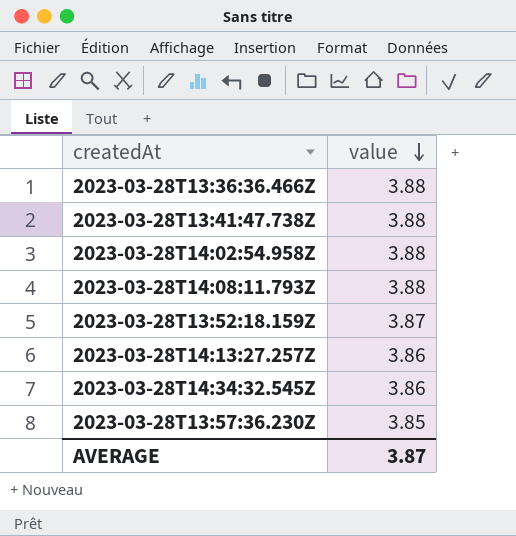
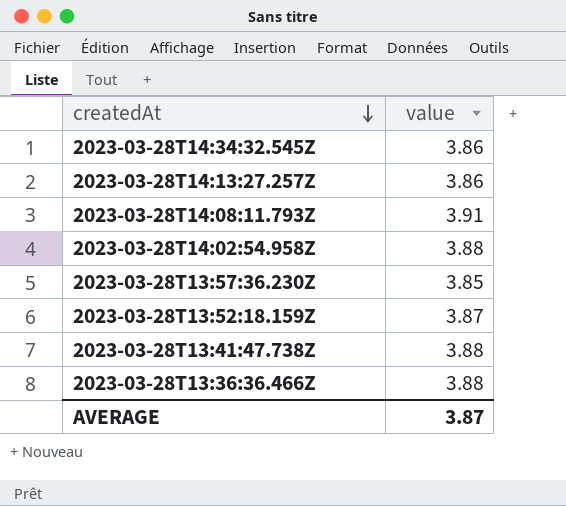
row order: value descending -> createdAt descending
2023-03-28T14:08:11.793Z | value: 3.88 -> 3.91

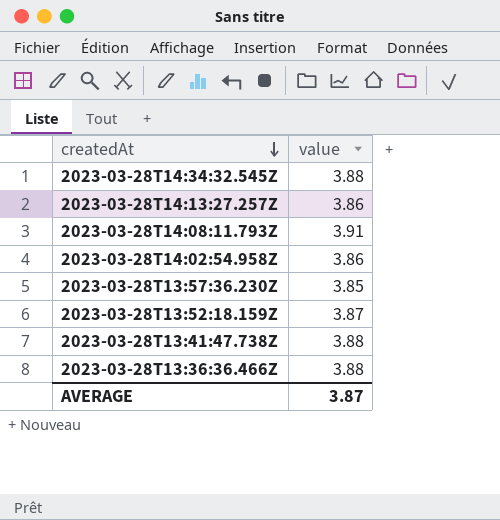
2023-03-28T14:34:32.545Z | value: 3.86 -> 3.88
2023-03-28T14:02:54.958Z | value: 3.88 -> 3.86

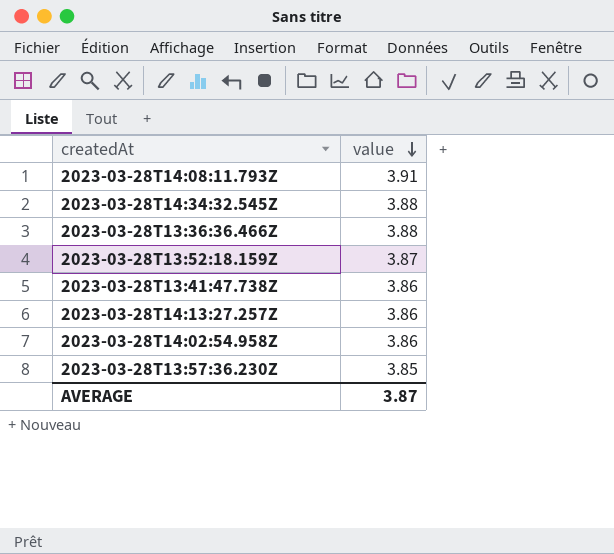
row order: createdAt descending -> value descending
2023-03-28T13:41:47.738Z | value: 3.88 -> 3.86

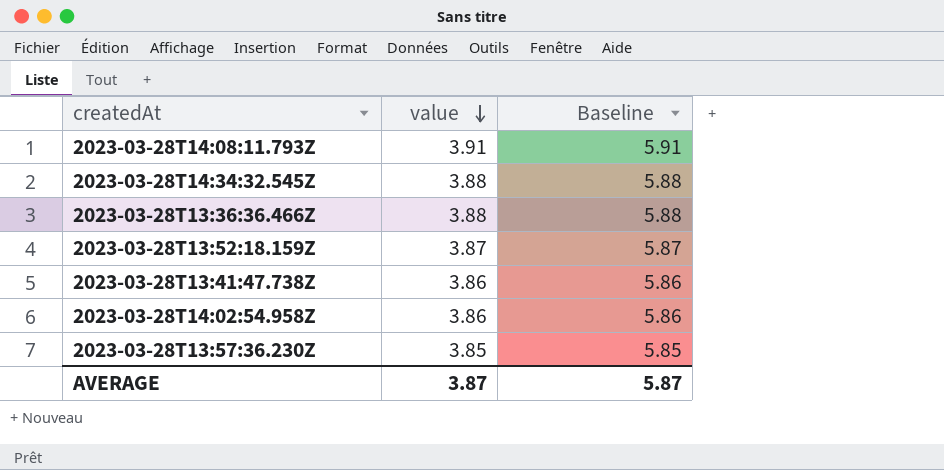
column Baseline | formula: none -> [value] + 2
row 2023-03-28T14:13:27.257Z: 3.86 -> none

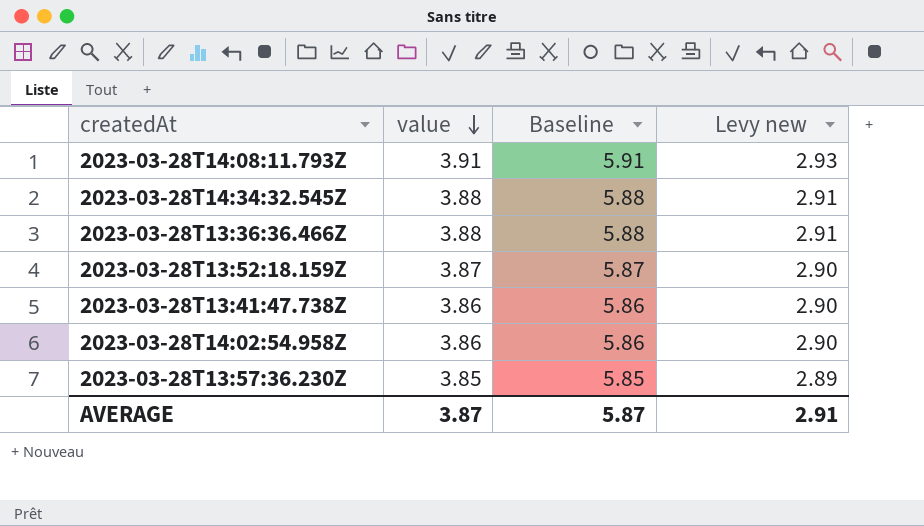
column Levy new | formula: none -> [value] * 0.75

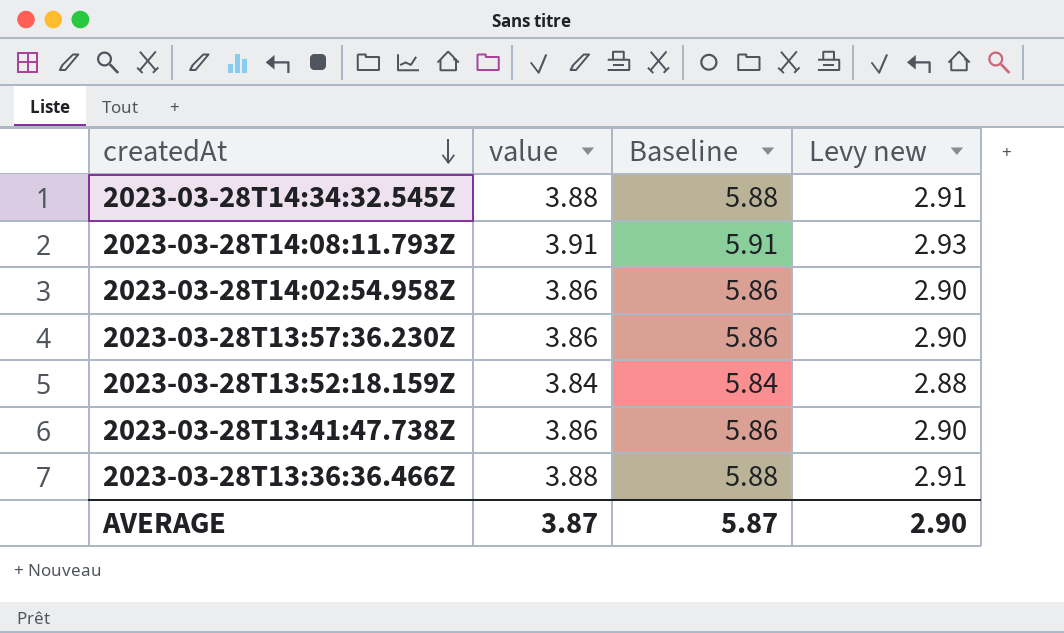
row order: value descending -> createdAt descending
2023-03-28T13:57:36.230Z | value: 3.85 -> 3.86
2023-03-28T13:57:36.230Z | Baseline: 5.85 -> 5.86
2023-03-28T13:57:36.230Z | Levy new: 2.89 -> 2.90
2023-03-28T13:52:18.159Z | value: 3.87 -> 3.84
2023-03-28T13:52:18.159Z | Baseline: 5.87 -> 5.84
2023-03-28T13:52:18.159Z | Levy new: 2.90 -> 2.88
AVERAGE | Levy new: 2.91 -> 2.90

